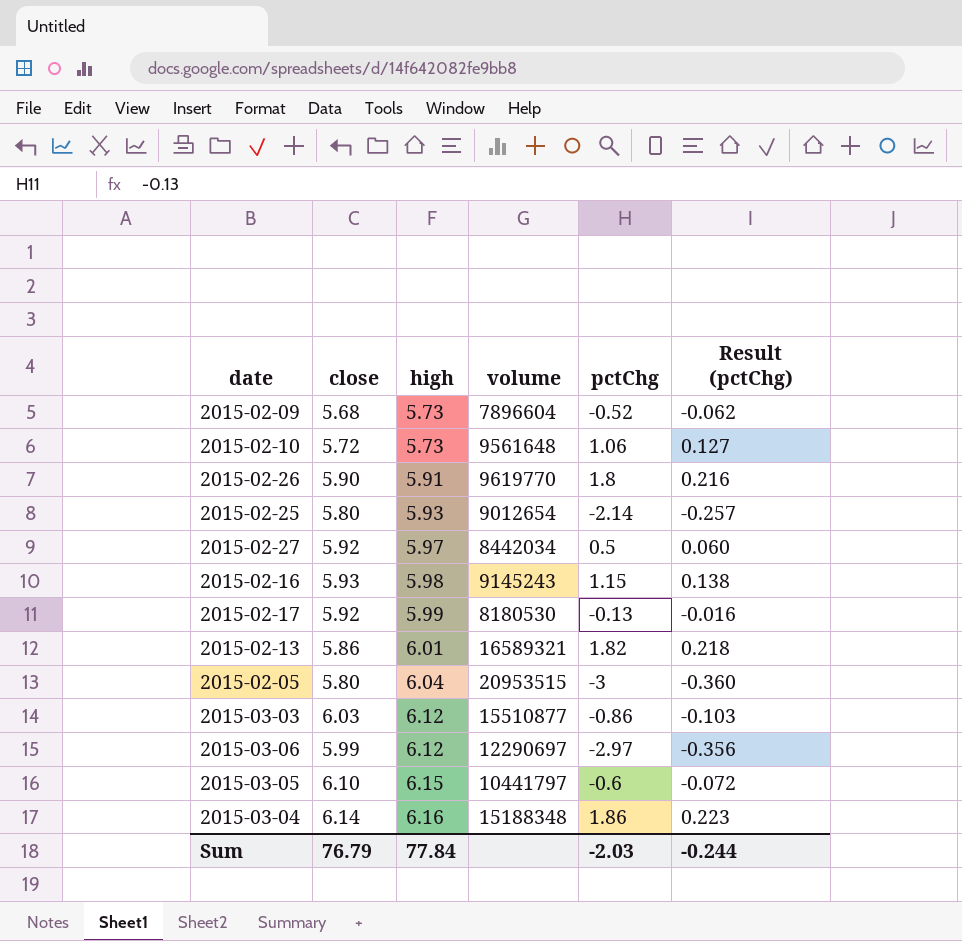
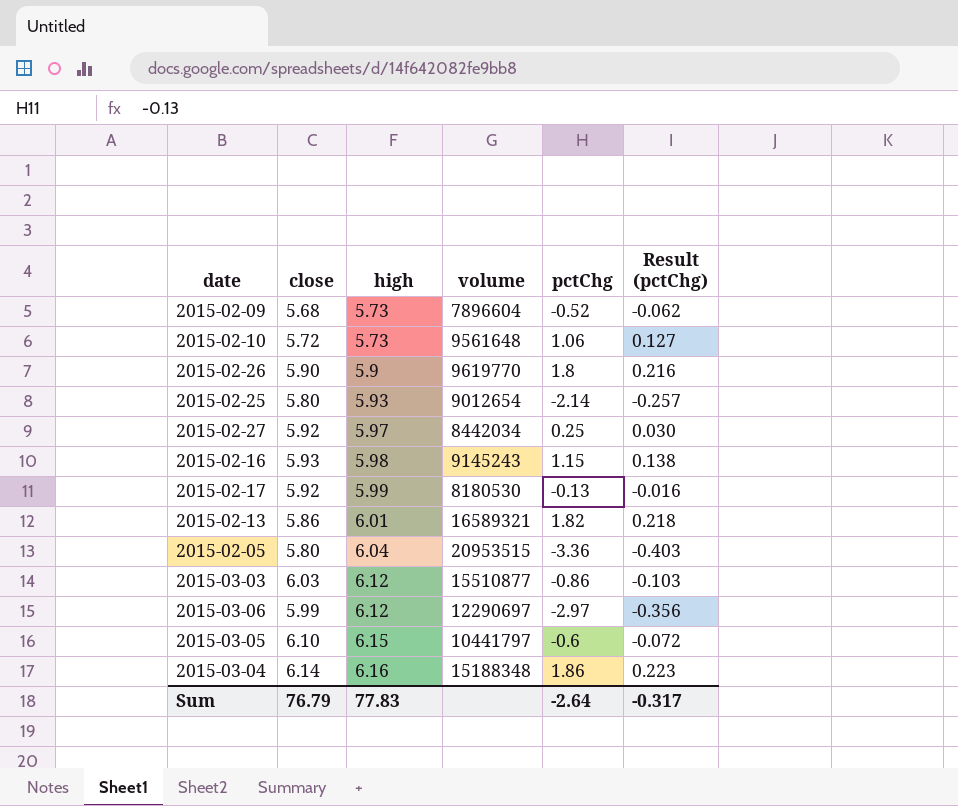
2015-02-26 | high: 5.91 -> 5.9
2015-02-27 | pctChg: 0.5 -> 0.25
2015-02-27 | Result (pctChg): 0.060 -> 0.030
2015-02-05 | pctChg: -3 -> -3.36
2015-02-05 | Result (pctChg): -0.360 -> -0.403
Sum | high: 77.84 -> 77.83
Sum | pctChg: -2.03 -> -2.64
Sum | Result (pctChg): -0.244 -> -0.317

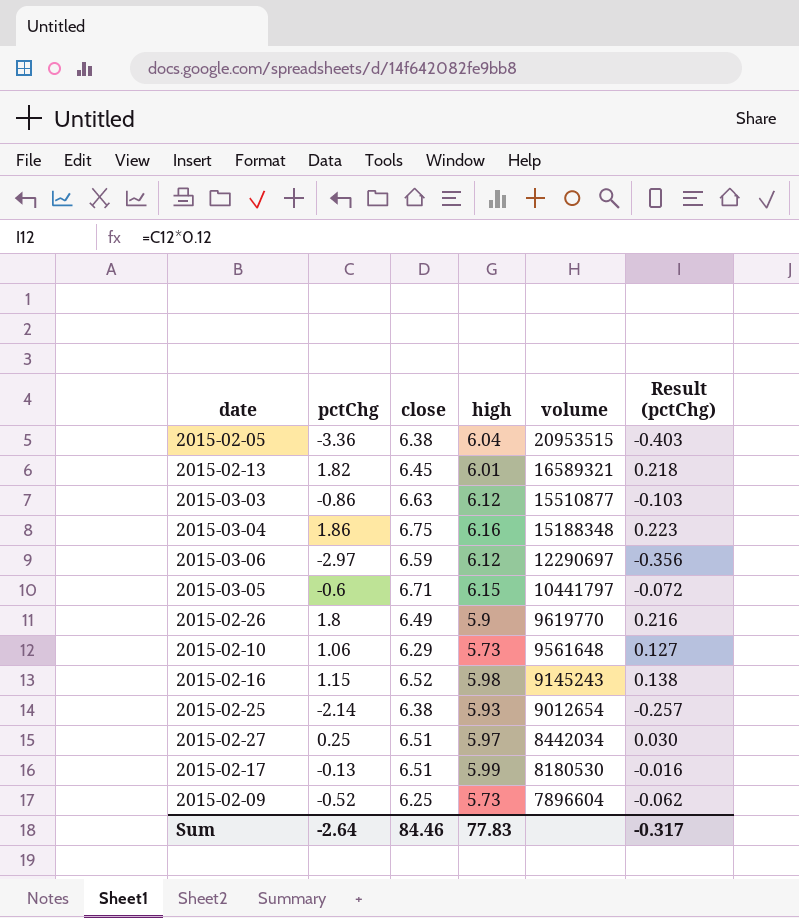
row order: high ascending -> volume descending
column pctChg | position: 5 -> 2
2015-02-05 | close: 5.80 -> 6.38
2015-02-13 | close: 5.86 -> 6.45
2015-03-03 | close: 6.03 -> 6.63
2015-03-04 | close: 6.14 -> 6.75
2015-03-06 | close: 5.99 -> 6.59
2015-03-05 | close: 6.10 -> 6.71
2015-02-26 | close: 5.90 -> 6.49
2015-02-10 | close: 5.72 -> 6.29
2015-02-16 | close: 5.93 -> 6.52
2015-02-25 | close: 5.80 -> 6.38
2015-02-27 | close: 5.92 -> 6.51
2015-02-17 | close: 5.92 -> 6.51
2015-02-09 | close: 5.68 -> 6.25
Sum | close: 76.79 -> 84.46

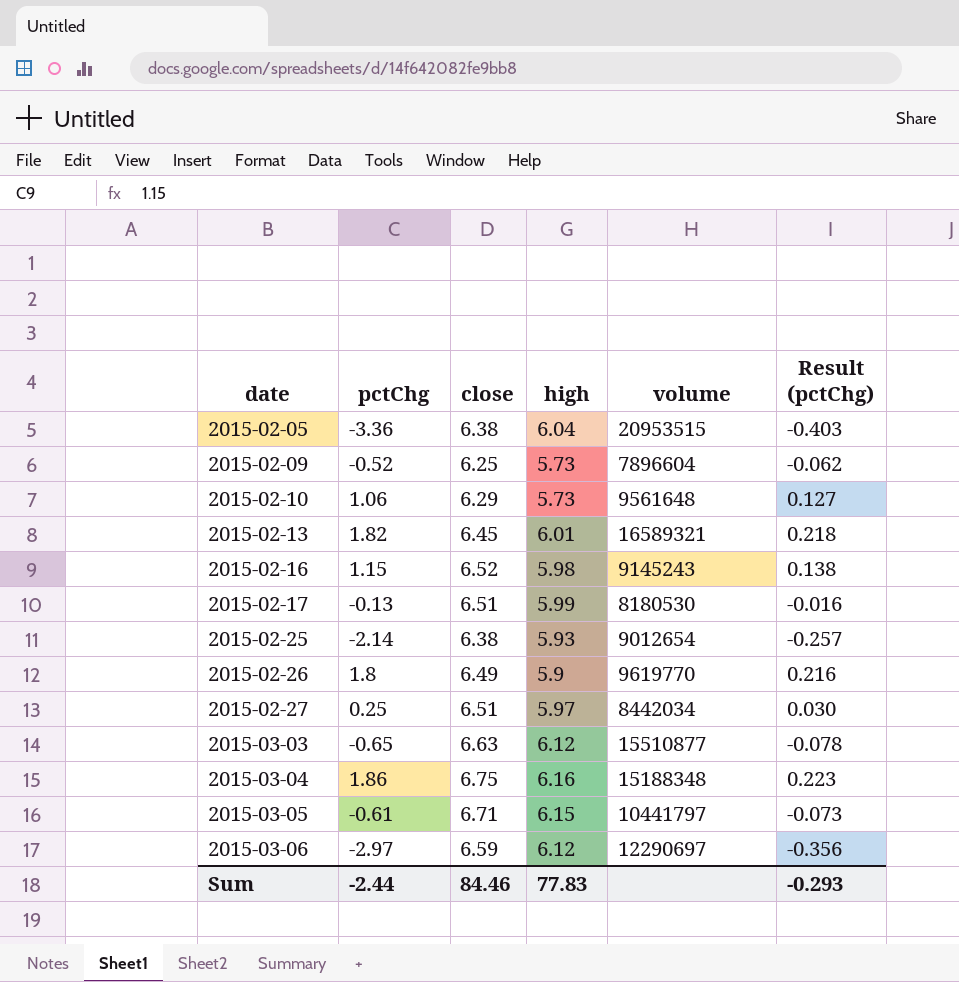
row order: volume descending -> date ascending
2015-03-03 | pctChg: -0.86 -> -0.65
2015-03-03 | Result (pctChg): -0.103 -> -0.078
2015-03-05 | pctChg: -0.6 -> -0.61
2015-03-05 | Result (pctChg): -0.072 -> -0.073
Sum | pctChg: -2.64 -> -2.44
Sum | Result (pctChg): -0.317 -> -0.293

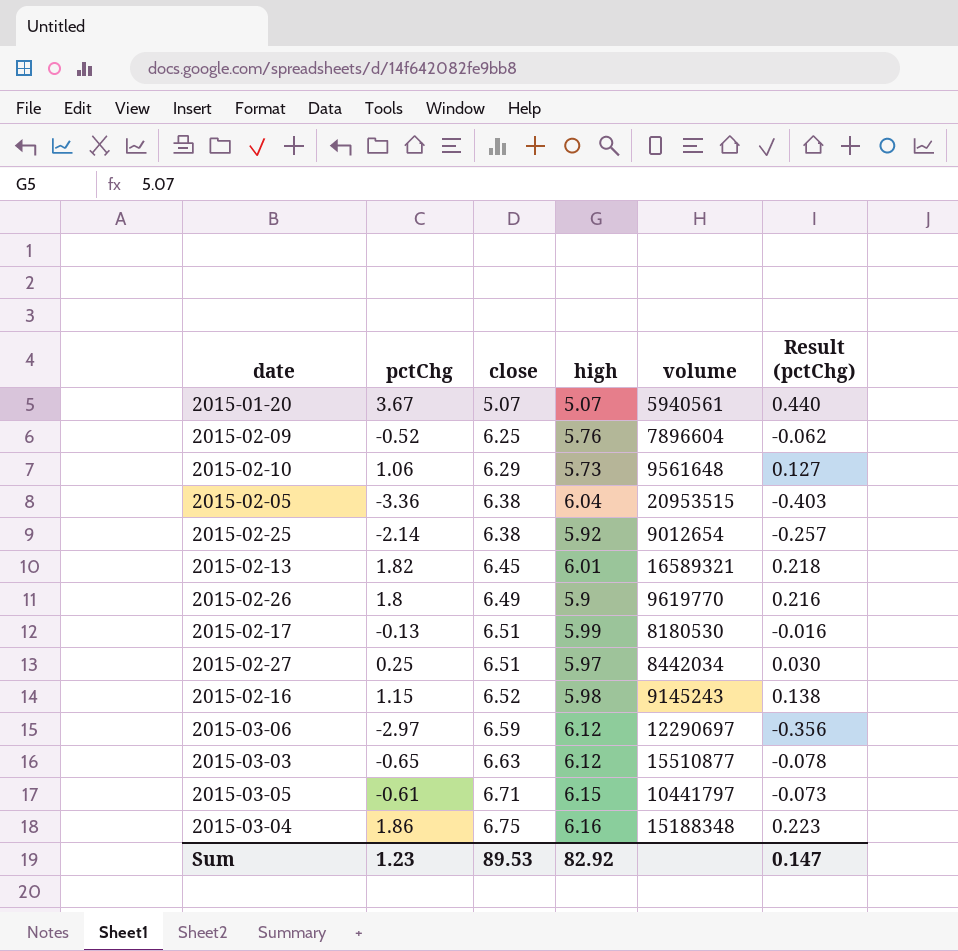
row order: date ascending -> close ascending
row 2015-01-20: none -> 3.67 | 5.07 | 5.07 | 5940561 | 0.440
2015-02-09 | high: 5.73 -> 5.76
2015-02-25 | high: 5.93 -> 5.92
Sum | pctChg: -2.44 -> 1.23
Sum | close: 84.46 -> 89.53
Sum | high: 77.83 -> 82.92
Sum | Result (pctChg): -0.293 -> 0.147

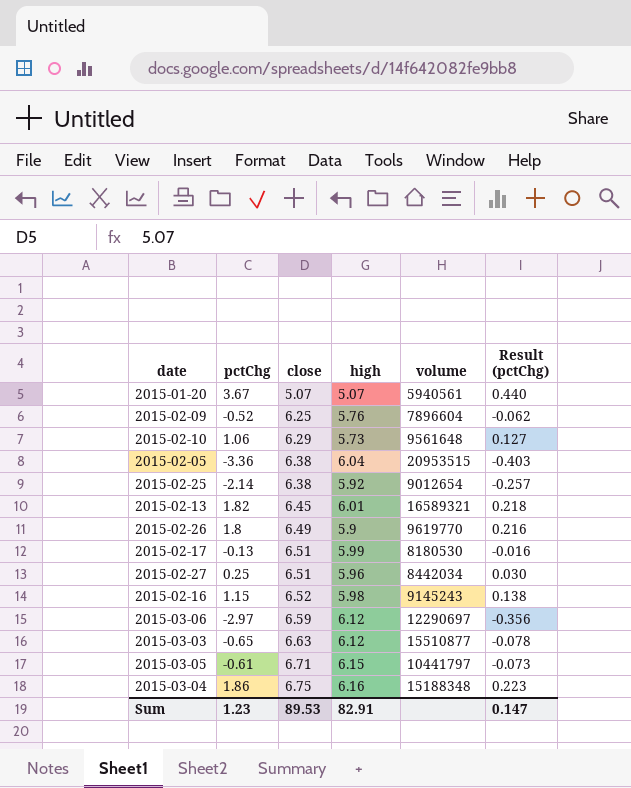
2015-02-27 | high: 5.97 -> 5.96
Sum | high: 82.92 -> 82.91

